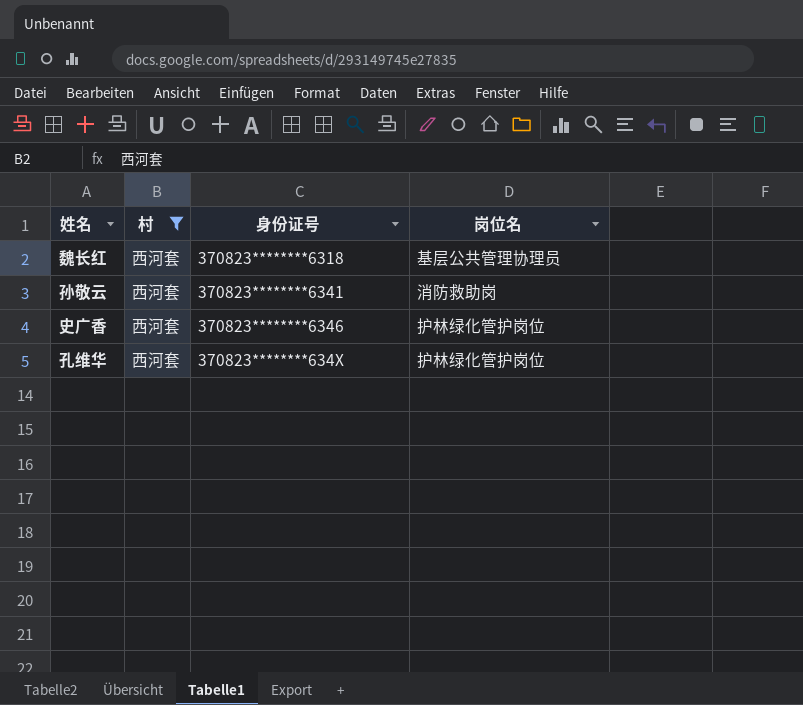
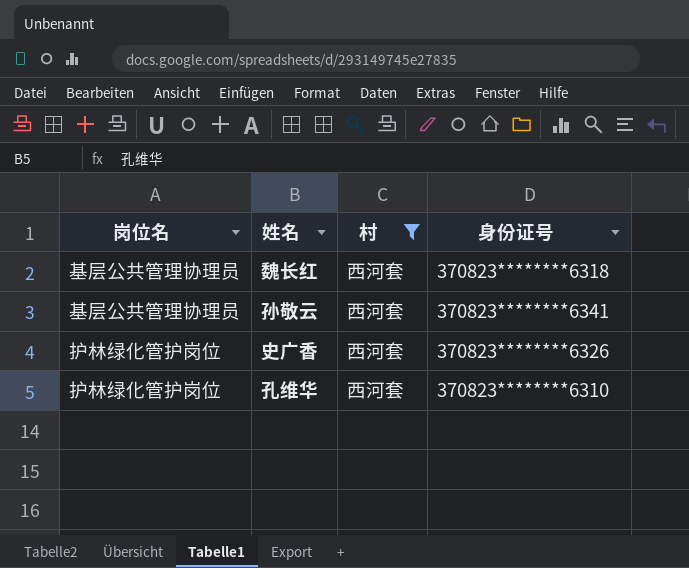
column 岗位名 | position: 4 -> 1
孙敬云 | 岗位名: 消防救助岗 -> 基层公共管理协理员
史广香 | 身份证号: 370823********6346 -> 370823********6326
孔维华 | 身份证号: 370823********634X -> 370823********6310

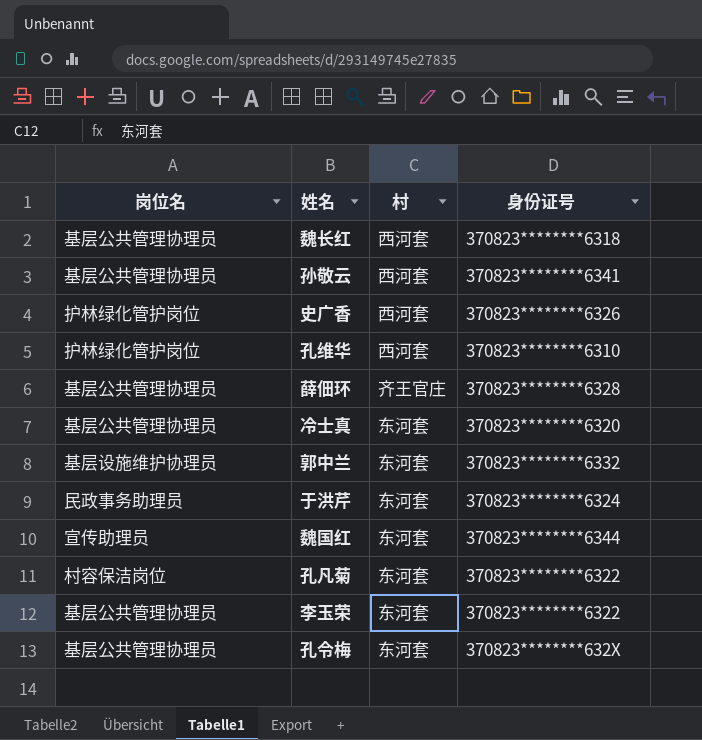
filter: 村 = 西河套 -> none

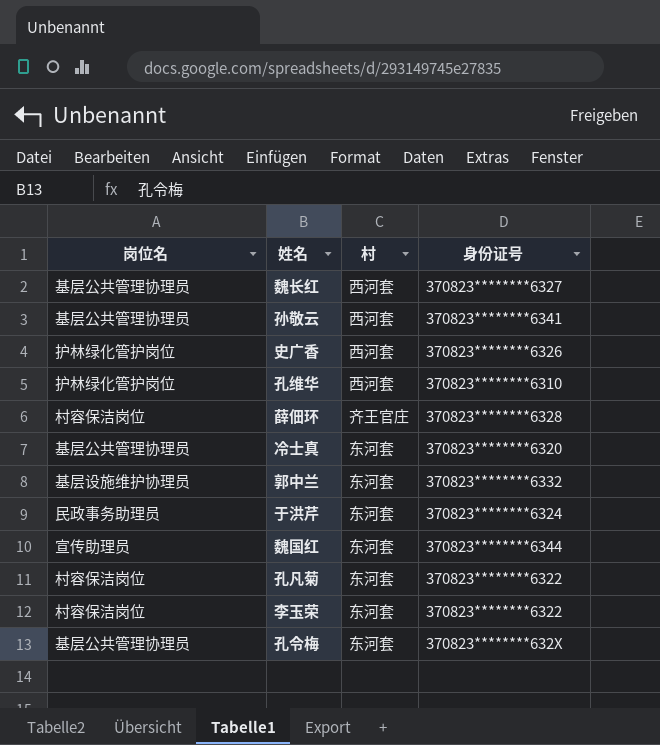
魏长红 | 身份证号: 370823********6318 -> 370823********6327
薛佃环 | 岗位名: 基层公共管理协理员 -> 村容保洁岗位
李玉荣 | 岗位名: 基层公共管理协理员 -> 村容保洁岗位

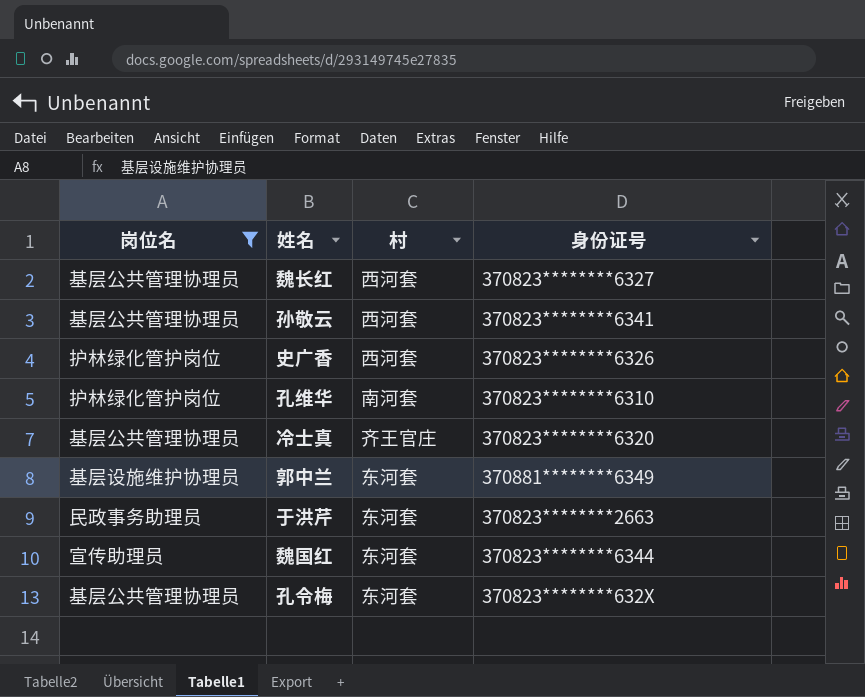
filter: none -> 岗位名 != 村容保洁岗位
孔维华 | 村: 西河套 -> 南河套
冷士真 | 村: 东河套 -> 齐王官庄
郭中兰 | 身份证号: 370823********6332 -> 370881********6349
于洪芹 | 身份证号: 370823********6324 -> 370823********2663

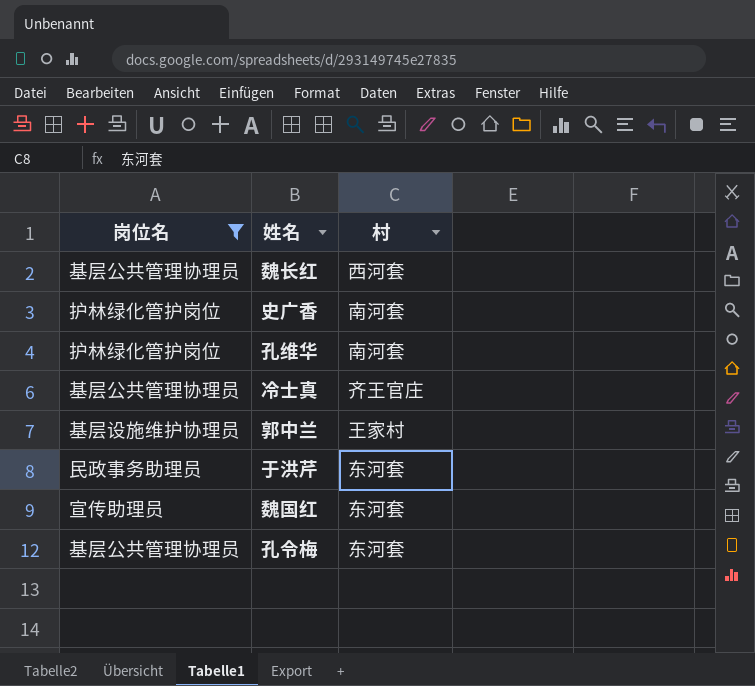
column 身份证号 | position: 4 -> none
row 孙敬云: 基层公共管理协理员 | 西河套 | 370823********6341 -> none
史广香 | 村: 西河套 -> 南河套
郭中兰 | 村: 东河套 -> 王家村

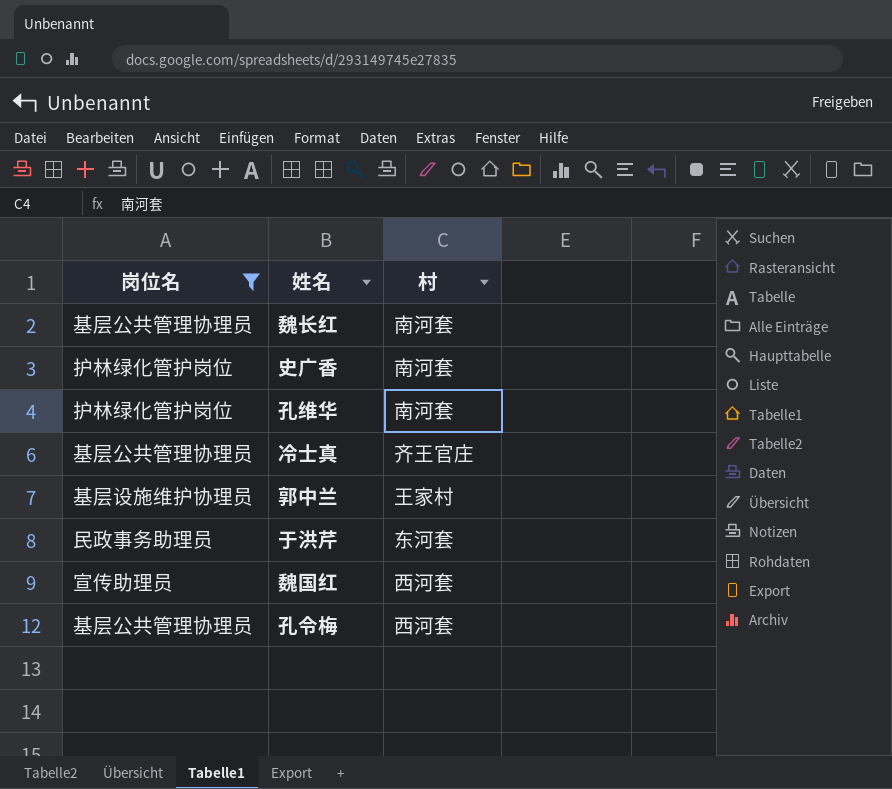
魏长红 | 村: 西河套 -> 南河套
魏国红 | 村: 东河套 -> 西河套
孔令梅 | 村: 东河套 -> 西河套

